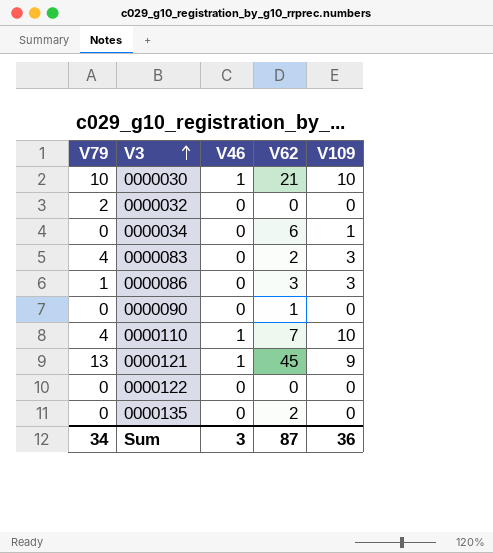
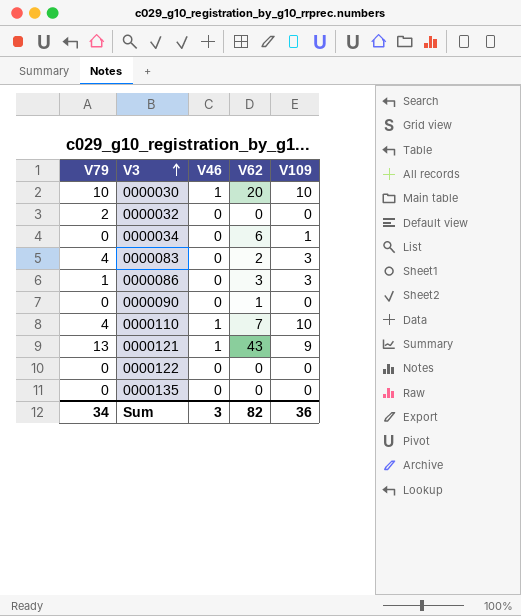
0000030 | V62: 21 -> 20
0000121 | V62: 45 -> 43
0000135 | V62: 2 -> 0
Sum | V62: 87 -> 82

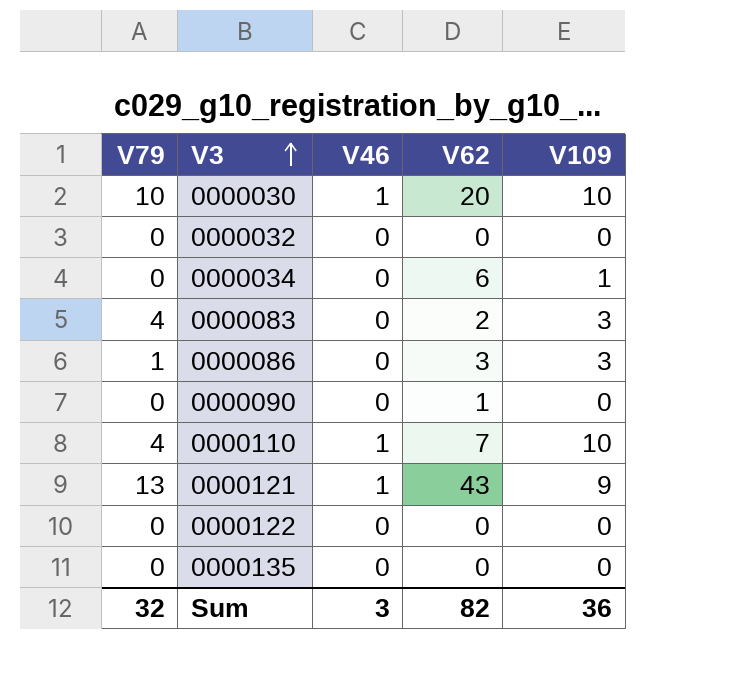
0000032 | V79: 2 -> 0
Sum | V79: 34 -> 32

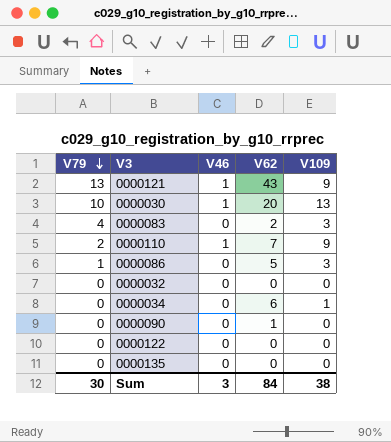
row order: V3 ascending -> V79 descending
0000030 | V109: 10 -> 13
0000110 | V79: 4 -> 2
0000110 | V109: 10 -> 9
0000086 | V62: 3 -> 5
Sum | V79: 32 -> 30
Sum | V62: 82 -> 84
Sum | V109: 36 -> 38

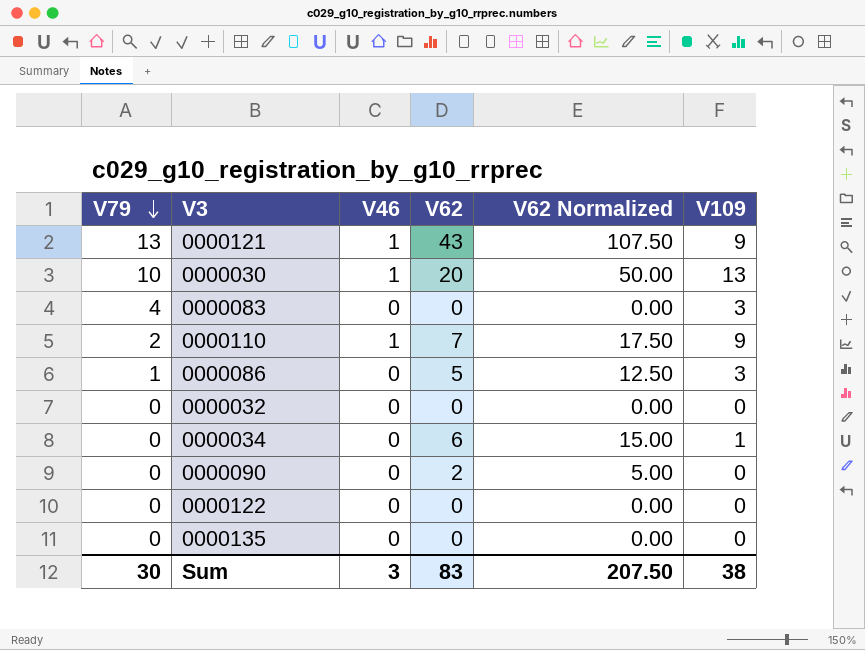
column V62 Normalized | formula: none -> [V62] * 2.5
0000083 | V62: 2 -> 0
0000090 | V62: 1 -> 2
Sum | V62: 84 -> 83

